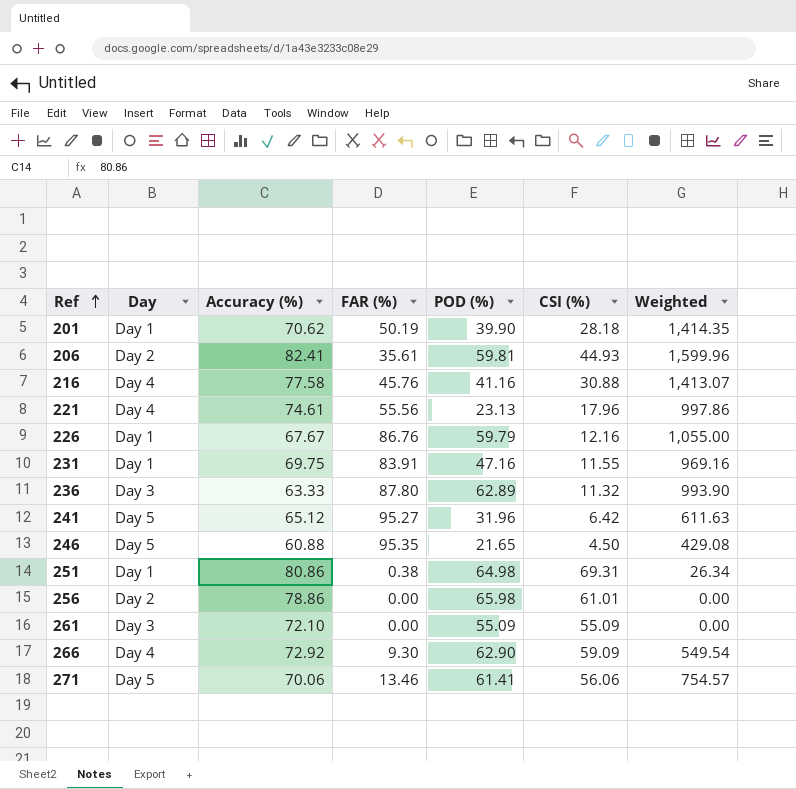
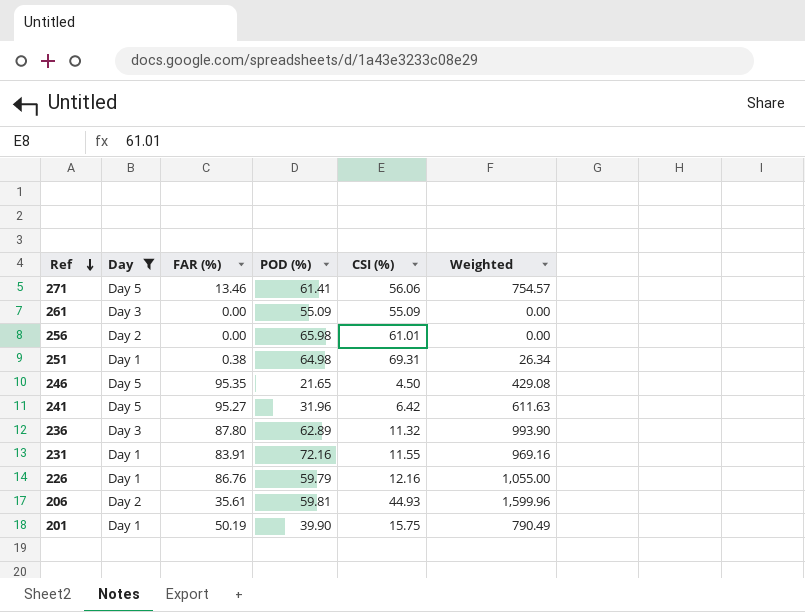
filter: none -> Day != Day 4
row order: Ref ascending -> Ref descending
column Accuracy (%) | position: 3 -> none
231 | POD (%): 47.16 -> 72.16
201 | CSI (%): 28.18 -> 15.75
201 | Weighted: 1,414.35 -> 790.49

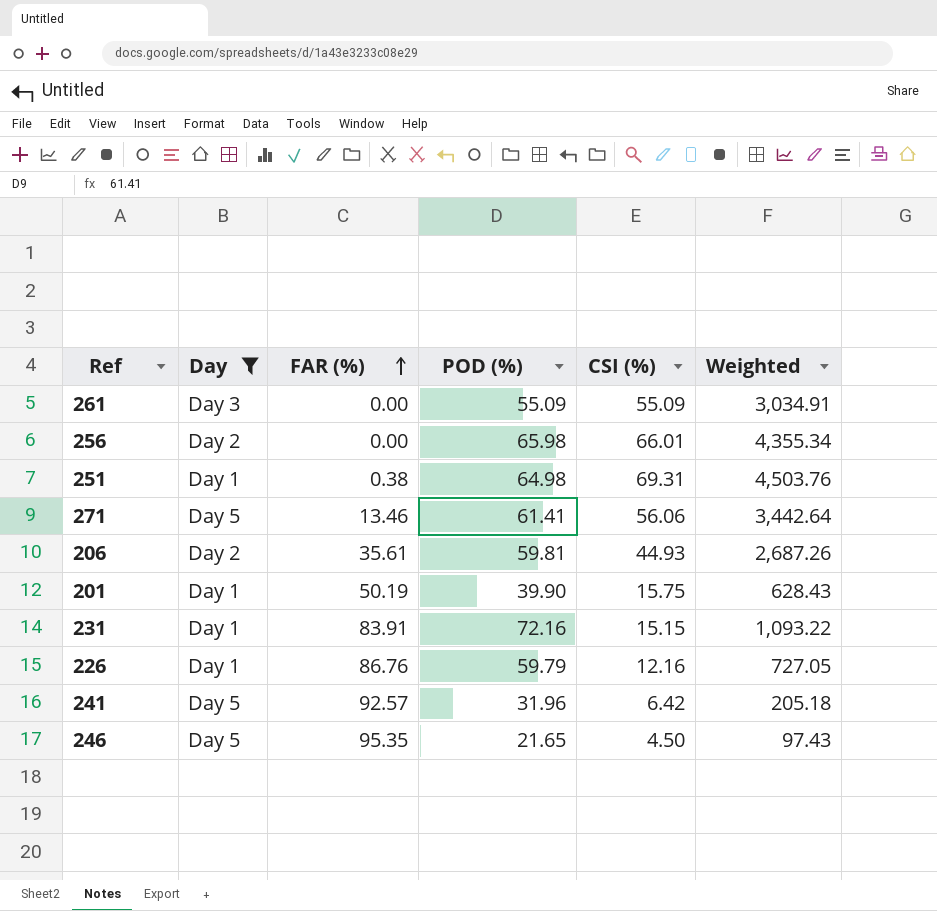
row order: Ref descending -> FAR (%) ascending
column Weighted | formula: [FAR (%)] * [CSI (%)] -> [POD (%)] * [CSI (%)]
row 236: Day 3 | 87.80 | 62.89 | 11.32 | 993.90 -> none
256 | CSI (%): 61.01 -> 66.01
231 | CSI (%): 11.55 -> 15.15
241 | FAR (%): 95.27 -> 92.57

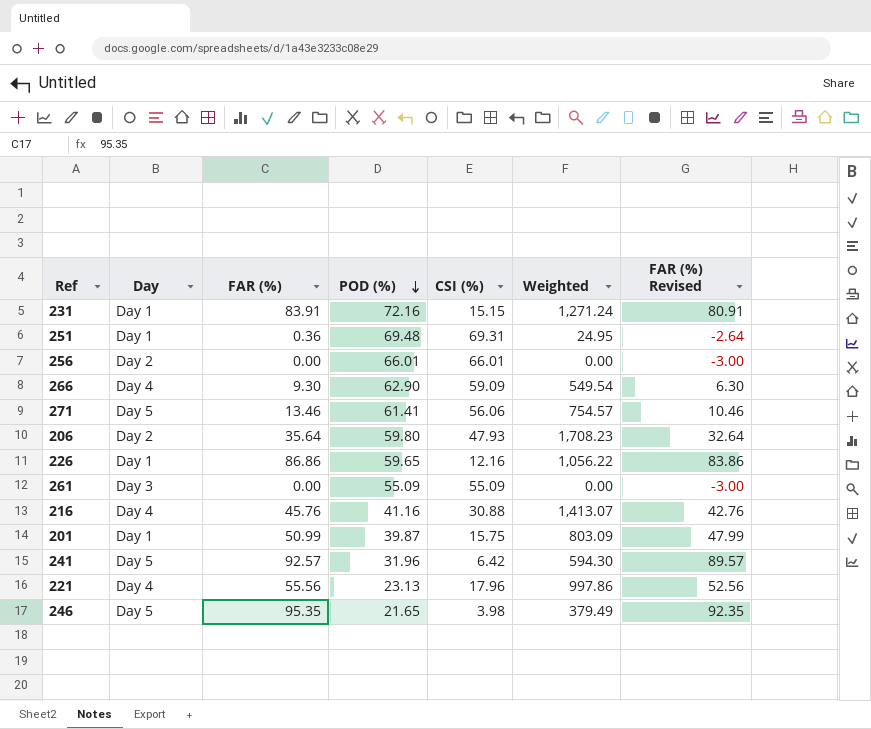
filter: Day != Day 4 -> none
row order: FAR (%) ascending -> POD (%) descending
column Weighted | formula: [POD (%)] * [CSI (%)] -> [FAR (%)] * [CSI (%)]
column FAR (%) Revised | formula: none -> [FAR (%)] - 3
251 | FAR (%): 0.38 -> 0.36
251 | POD (%): 64.98 -> 69.48
256 | POD (%): 65.98 -> 66.01
206 | FAR (%): 35.61 -> 35.64
206 | POD (%): 59.81 -> 59.80
206 | CSI (%): 44.93 -> 47.93
226 | FAR (%): 86.76 -> 86.86
226 | POD (%): 59.79 -> 59.65
201 | FAR (%): 50.19 -> 50.99
201 | POD (%): 39.90 -> 39.87
246 | CSI (%): 4.50 -> 3.98

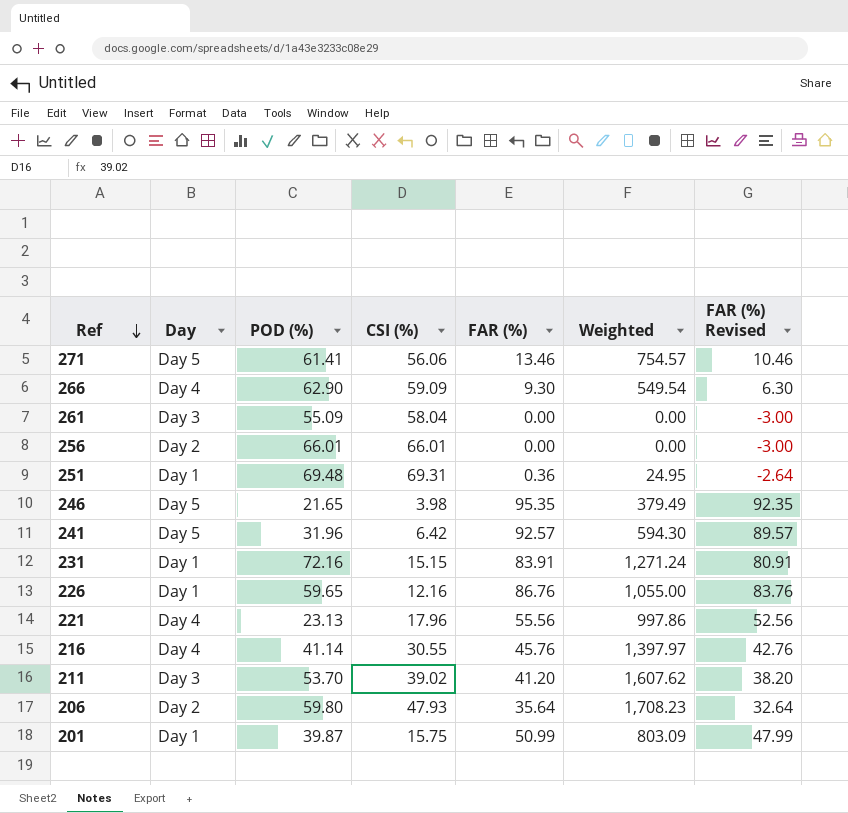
row order: POD (%) descending -> Ref descending
column FAR (%) | position: 3 -> 5
261 | CSI (%): 55.09 -> 58.04
226 | FAR (%): 86.86 -> 86.76
226 | Weighted: 1,056.22 -> 1,055.00
226 | FAR (%) Revised: 83.86 -> 83.76
216 | POD (%): 41.16 -> 41.14
216 | CSI (%): 30.88 -> 30.55
216 | Weighted: 1,413.07 -> 1,397.97
row 211: none -> Day 3 | 53.70 | 39.02 | 41.20 | 1,607.62 | 38.20

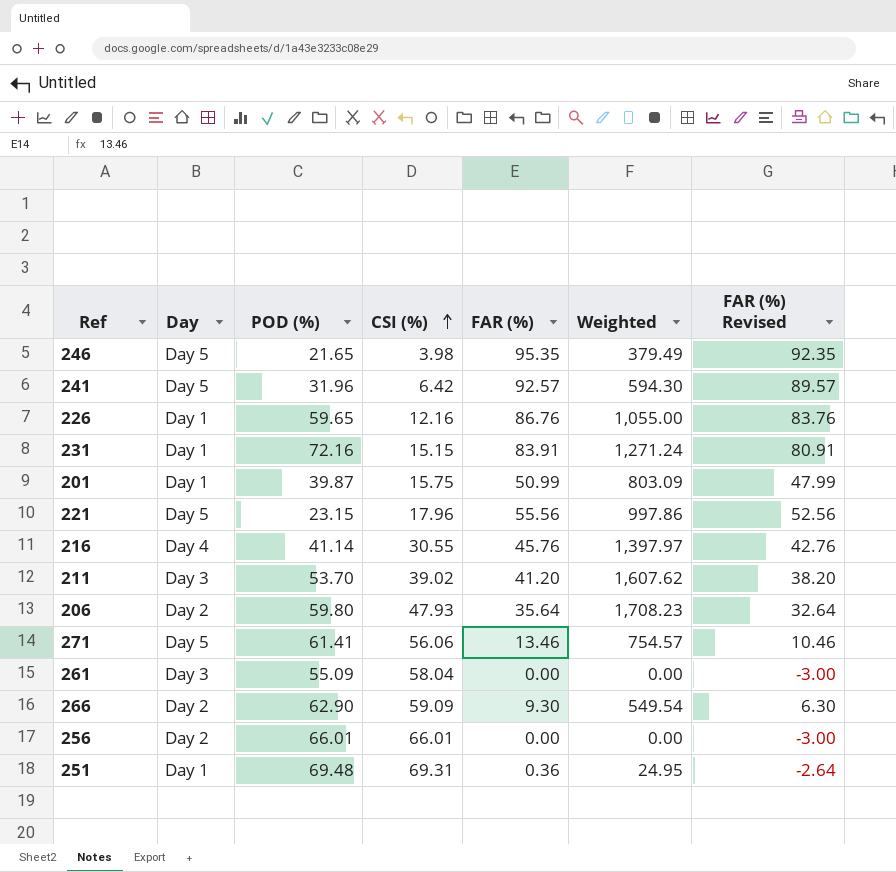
row order: Ref descending -> CSI (%) ascending
221 | Day: Day 4 -> Day 5
221 | POD (%): 23.13 -> 23.15
266 | Day: Day 4 -> Day 2

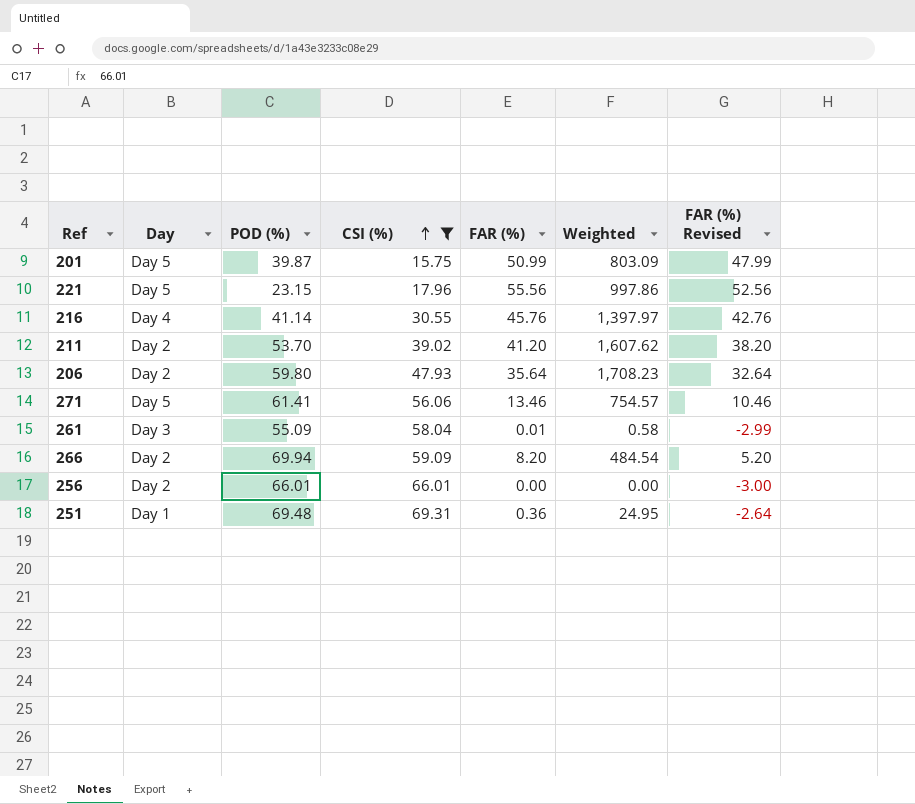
filter: none -> CSI (%) >= 15.75
201 | Day: Day 1 -> Day 5
211 | Day: Day 3 -> Day 2
261 | FAR (%): 0.00 -> 0.01
261 | Weighted: 0.00 -> 0.58
261 | FAR (%) Revised: -3.00 -> -2.99
266 | POD (%): 62.90 -> 69.94
266 | FAR (%): 9.30 -> 8.20
266 | Weighted: 549.54 -> 484.54
266 | FAR (%) Revised: 6.30 -> 5.20

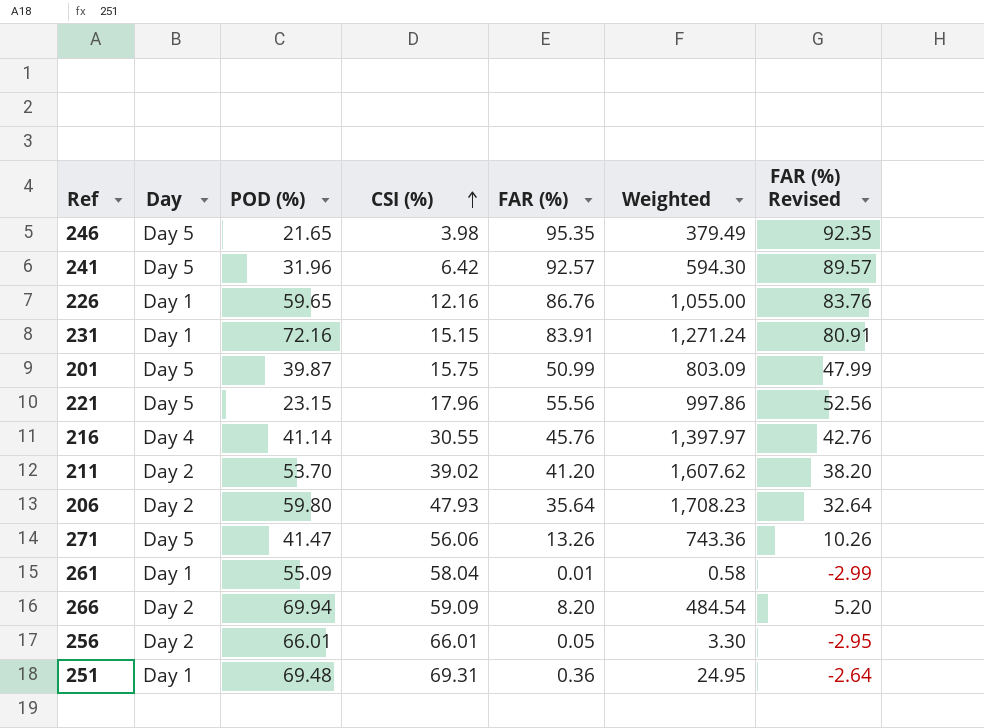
filter: CSI (%) >= 15.75 -> none
271 | POD (%): 61.41 -> 41.47
271 | FAR (%): 13.46 -> 13.26
271 | Weighted: 754.57 -> 743.36
271 | FAR (%) Revised: 10.46 -> 10.26
261 | Day: Day 3 -> Day 1
256 | FAR (%): 0.00 -> 0.05
256 | Weighted: 0.00 -> 3.30
256 | FAR (%) Revised: -3.00 -> -2.95

